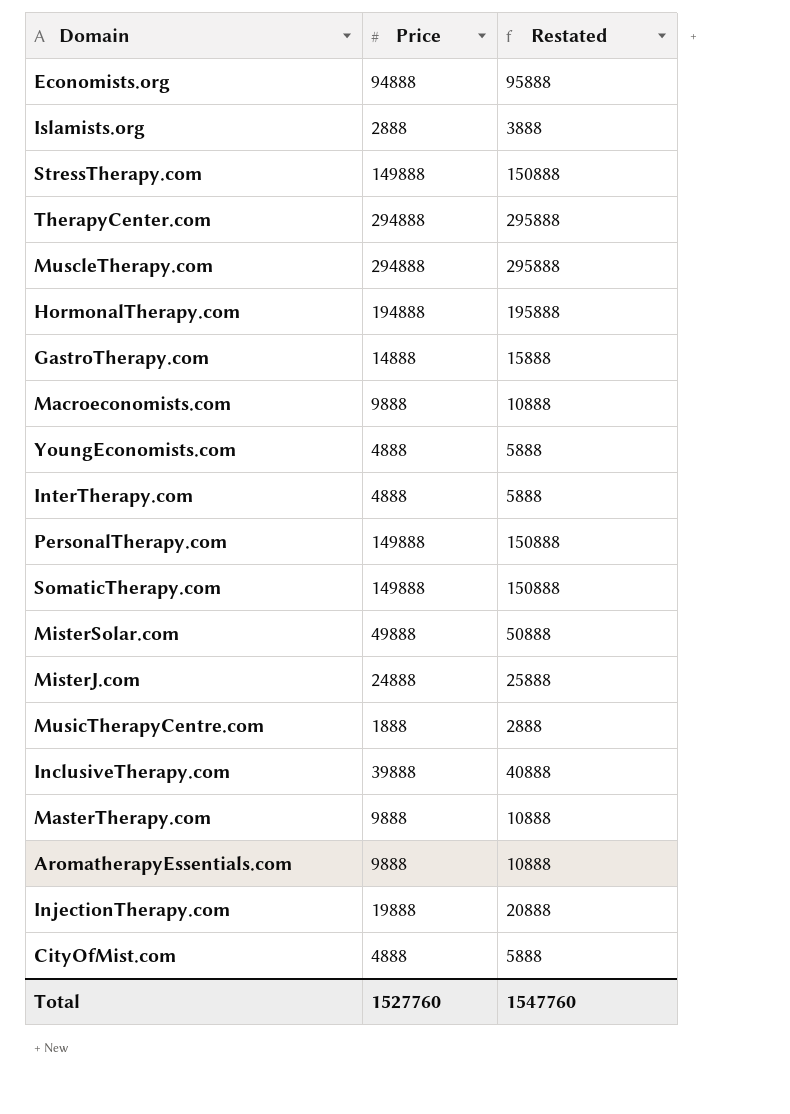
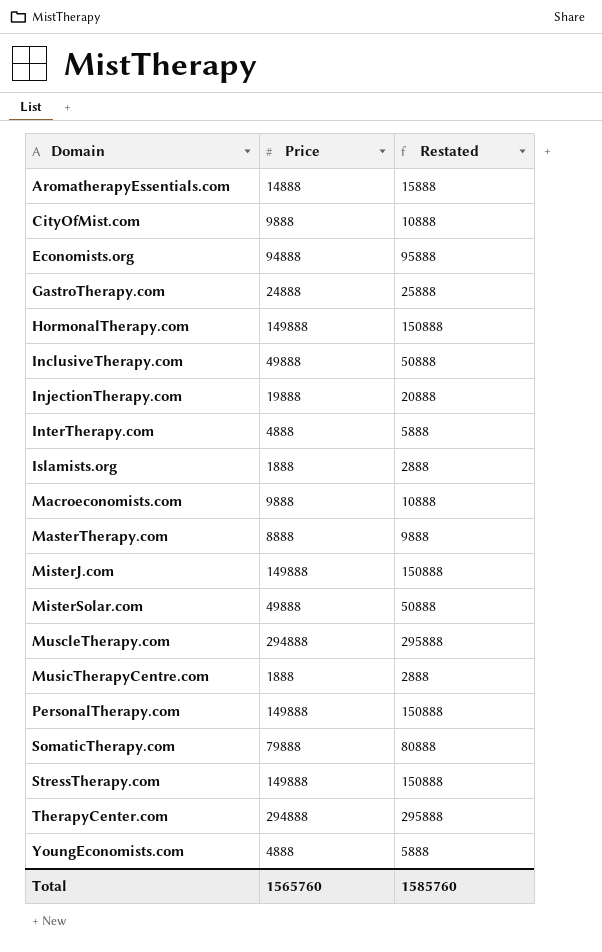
row order: none -> Domain ascending
AromatherapyEssentials.com | Price: 9888 -> 14888
AromatherapyEssentials.com | Restated: 10888 -> 15888
CityOfMist.com | Price: 4888 -> 9888
CityOfMist.com | Restated: 5888 -> 10888
GastroTherapy.com | Price: 14888 -> 24888
GastroTherapy.com | Restated: 15888 -> 25888
HormonalTherapy.com | Price: 194888 -> 149888
HormonalTherapy.com | Restated: 195888 -> 150888
InclusiveTherapy.com | Price: 39888 -> 49888
InclusiveTherapy.com | Restated: 40888 -> 50888
Islamists.org | Price: 2888 -> 1888
Islamists.org | Restated: 3888 -> 2888
MasterTherapy.com | Price: 9888 -> 8888
MasterTherapy.com | Restated: 10888 -> 9888
MisterJ.com | Price: 24888 -> 149888
MisterJ.com | Restated: 25888 -> 150888
SomaticTherapy.com | Price: 149888 -> 79888
SomaticTherapy.com | Restated: 150888 -> 80888
Total | Price: 1527760 -> 1565760
Total | Restated: 1547760 -> 1585760

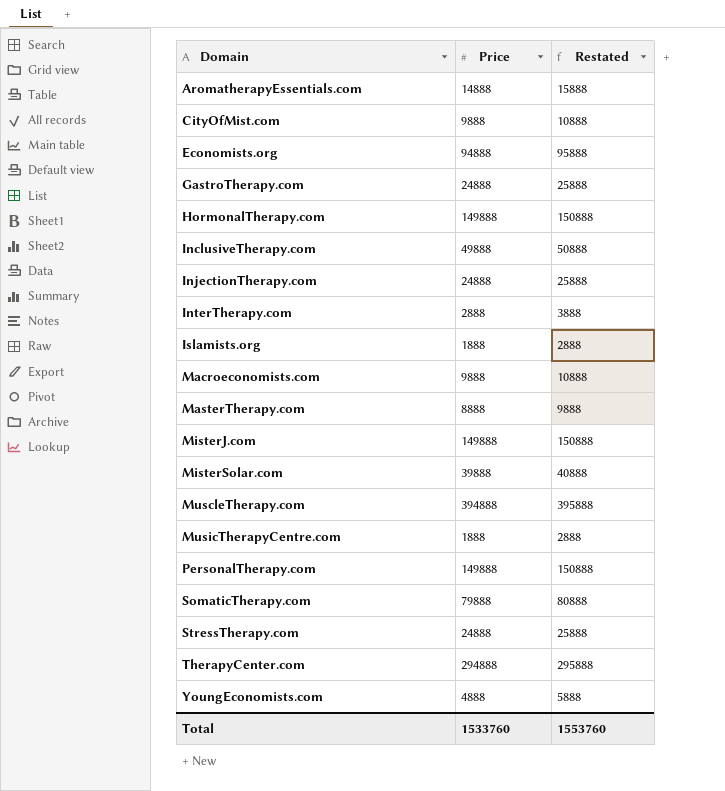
InjectionTherapy.com | Price: 19888 -> 24888
InjectionTherapy.com | Restated: 20888 -> 25888
InterTherapy.com | Price: 4888 -> 2888
InterTherapy.com | Restated: 5888 -> 3888
MisterSolar.com | Price: 49888 -> 39888
MisterSolar.com | Restated: 50888 -> 40888
MuscleTherapy.com | Price: 294888 -> 394888
MuscleTherapy.com | Restated: 295888 -> 395888
StressTherapy.com | Price: 149888 -> 24888
StressTherapy.com | Restated: 150888 -> 25888
Total | Price: 1565760 -> 1533760
Total | Restated: 1585760 -> 1553760

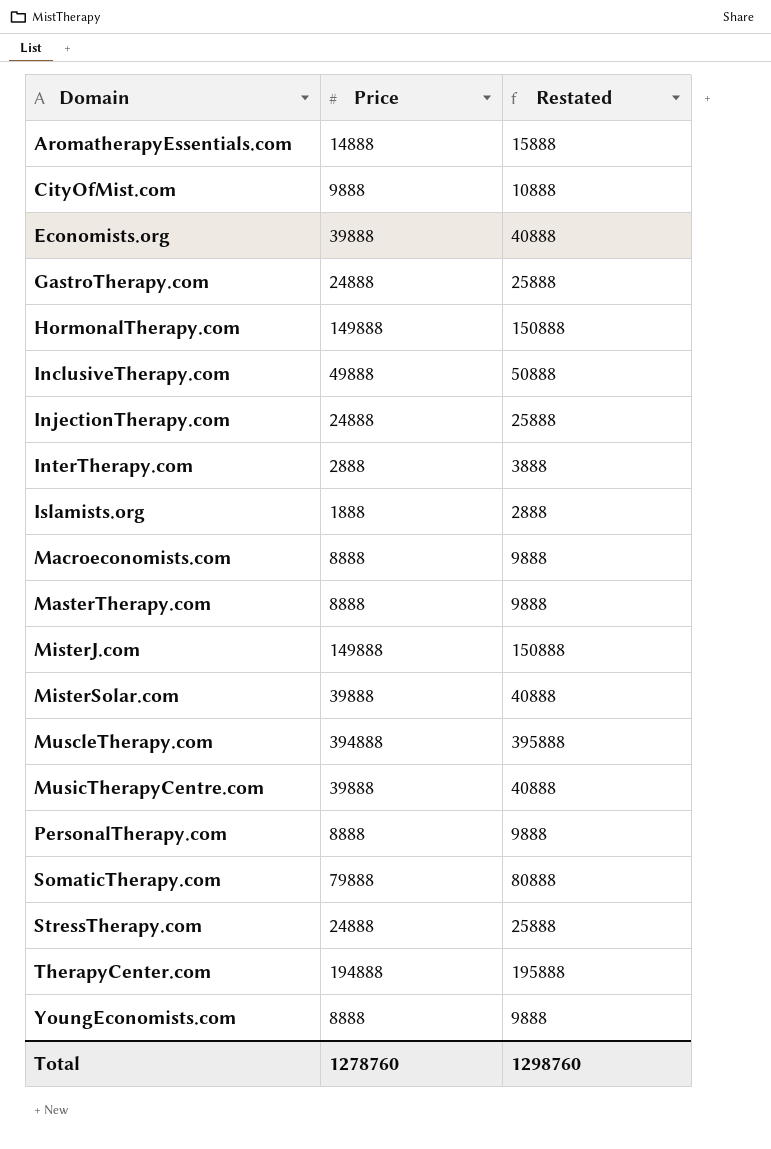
Economists.org | Price: 94888 -> 39888
Economists.org | Restated: 95888 -> 40888
Macroeconomists.com | Price: 9888 -> 8888
Macroeconomists.com | Restated: 10888 -> 9888
MusicTherapyCentre.com | Price: 1888 -> 39888
MusicTherapyCentre.com | Restated: 2888 -> 40888
PersonalTherapy.com | Price: 149888 -> 8888
PersonalTherapy.com | Restated: 150888 -> 9888
TherapyCenter.com | Price: 294888 -> 194888
TherapyCenter.com | Restated: 295888 -> 195888
YoungEconomists.com | Price: 4888 -> 8888
YoungEconomists.com | Restated: 5888 -> 9888
Total | Price: 1533760 -> 1278760
Total | Restated: 1553760 -> 1298760

